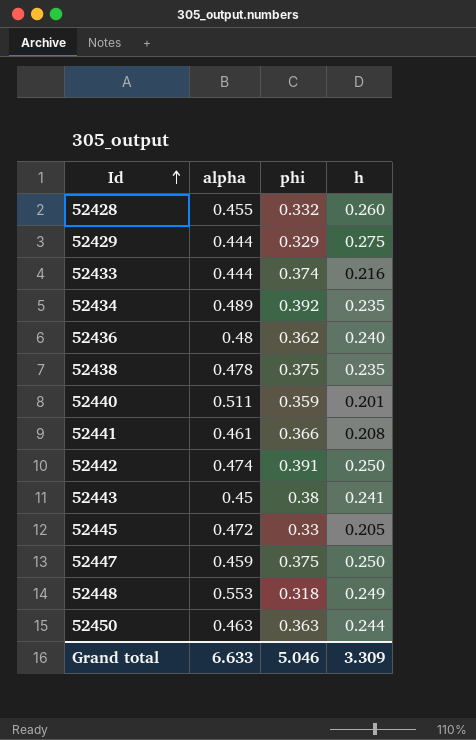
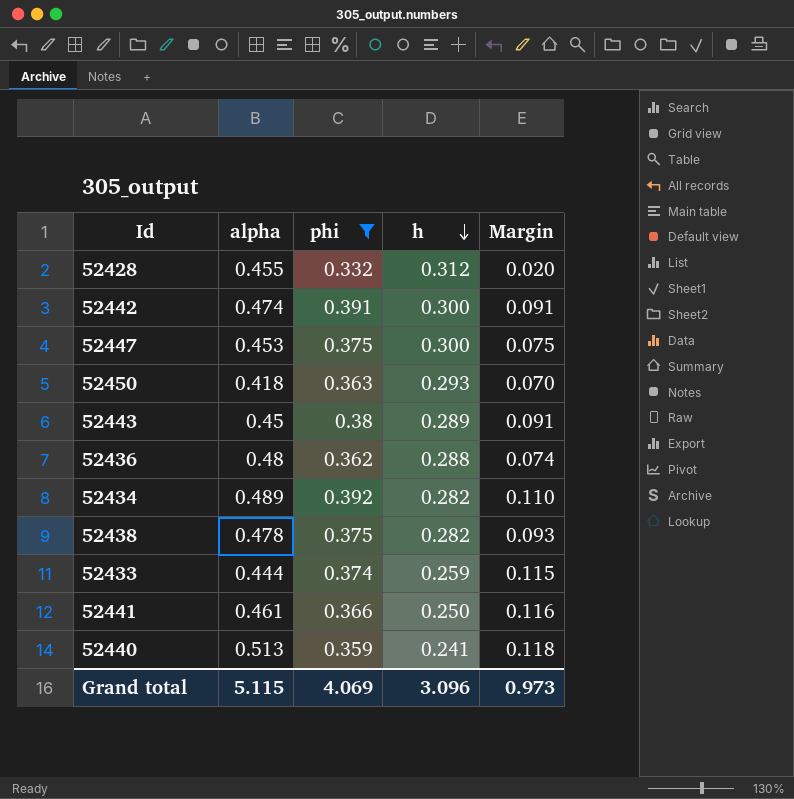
filter: none -> phi >= 0.332
row order: Id ascending -> h descending
column Margin | formula: none -> [phi] - [h]
52428 | h: 0.260 -> 0.312
52442 | h: 0.250 -> 0.300
52447 | alpha: 0.459 -> 0.453
52447 | h: 0.250 -> 0.300
52450 | alpha: 0.463 -> 0.418
52450 | h: 0.244 -> 0.293
52443 | h: 0.241 -> 0.289
52436 | h: 0.240 -> 0.288
52434 | h: 0.235 -> 0.282
52438 | h: 0.235 -> 0.282
52433 | h: 0.216 -> 0.259
52441 | h: 0.208 -> 0.250
52440 | alpha: 0.511 -> 0.513
52440 | h: 0.201 -> 0.241
Grand total | alpha: 6.633 -> 5.115
Grand total | phi: 5.046 -> 4.069
Grand total | h: 3.309 -> 3.096

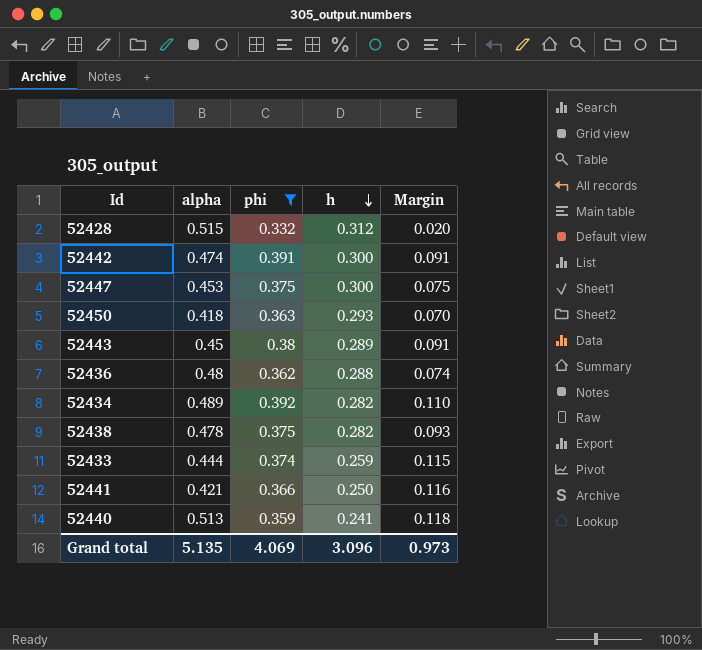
52428 | alpha: 0.455 -> 0.515
52441 | alpha: 0.461 -> 0.421
Grand total | alpha: 5.115 -> 5.135

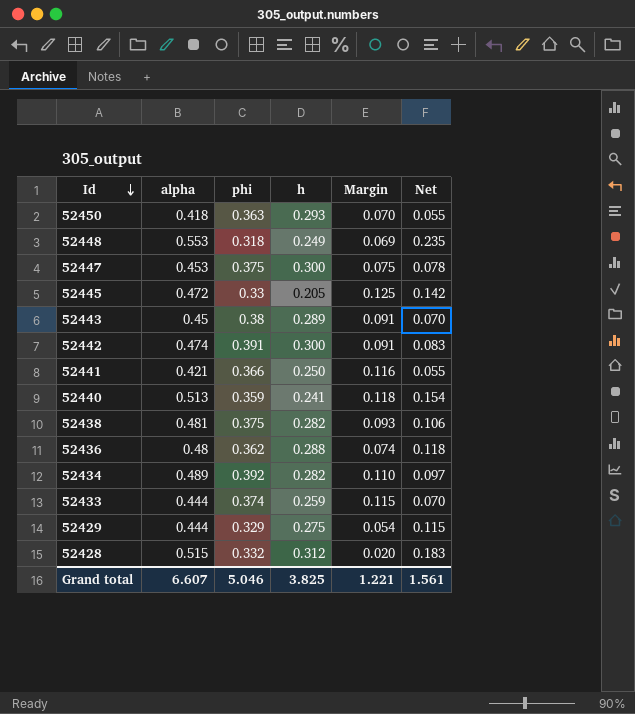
filter: phi >= 0.332 -> none
row order: h descending -> Id descending
column Net | formula: none -> [alpha] - [phi]
52438 | alpha: 0.478 -> 0.481
Grand total | alpha: 5.135 -> 6.607
Grand total | phi: 4.069 -> 5.046
Grand total | h: 3.096 -> 3.825
Grand total | Margin: 0.973 -> 1.221

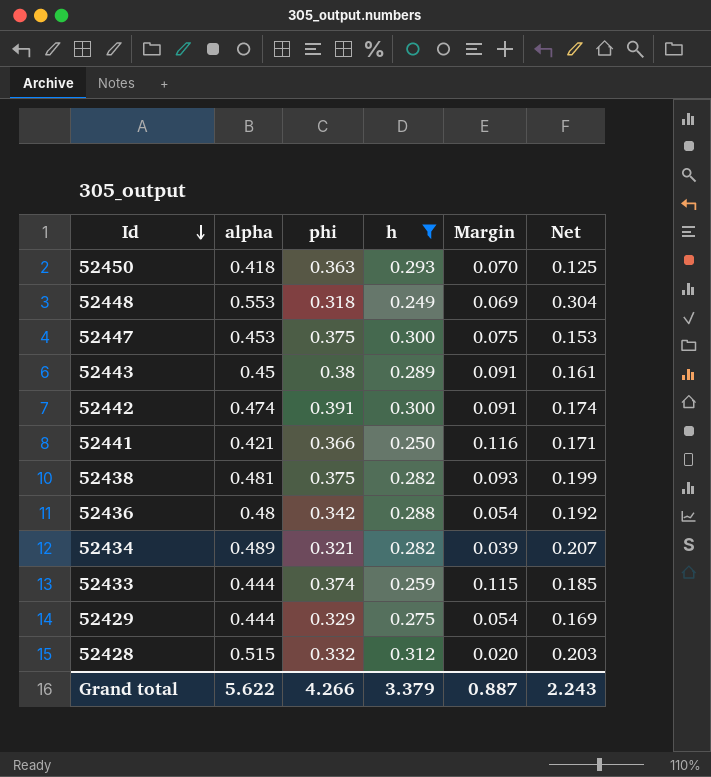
filter: none -> h >= 0.249
column Net | formula: [alpha] - [phi] -> [alpha] - [h]
52436 | phi: 0.362 -> 0.342
52436 | Margin: 0.074 -> 0.054
52434 | phi: 0.392 -> 0.321
52434 | Margin: 0.110 -> 0.039
Grand total | alpha: 6.607 -> 5.622
Grand total | phi: 5.046 -> 4.266
Grand total | h: 3.825 -> 3.379
Grand total | Margin: 1.221 -> 0.887
Grand total | Net: 1.561 -> 2.243

